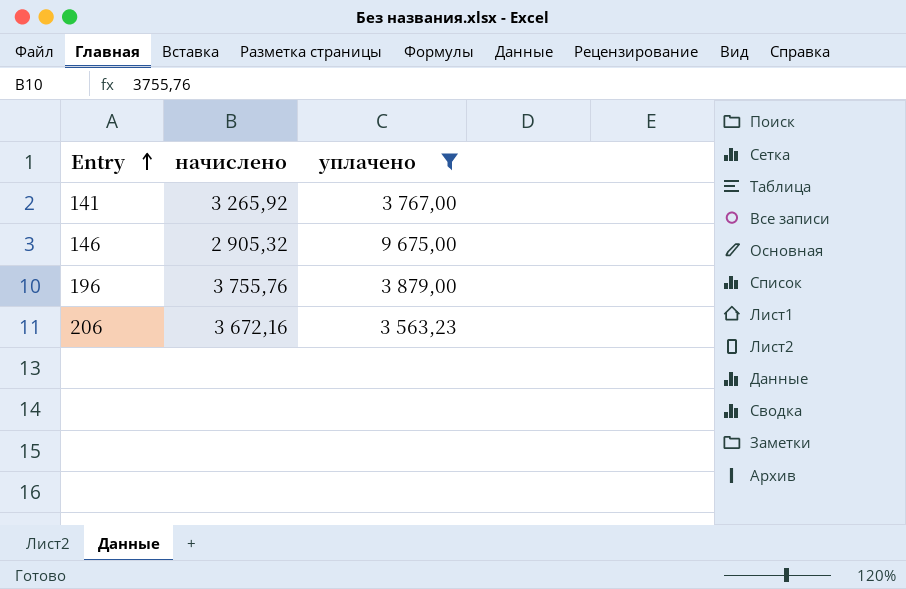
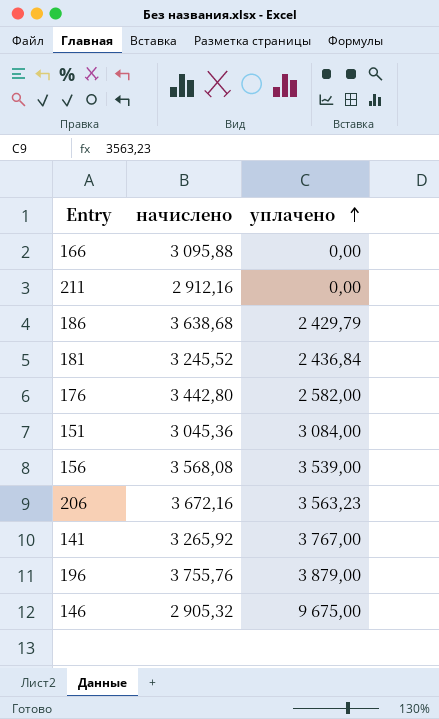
filter: уплачено >= 3 563,23 -> none
row order: Entry ascending -> уплачено ascending

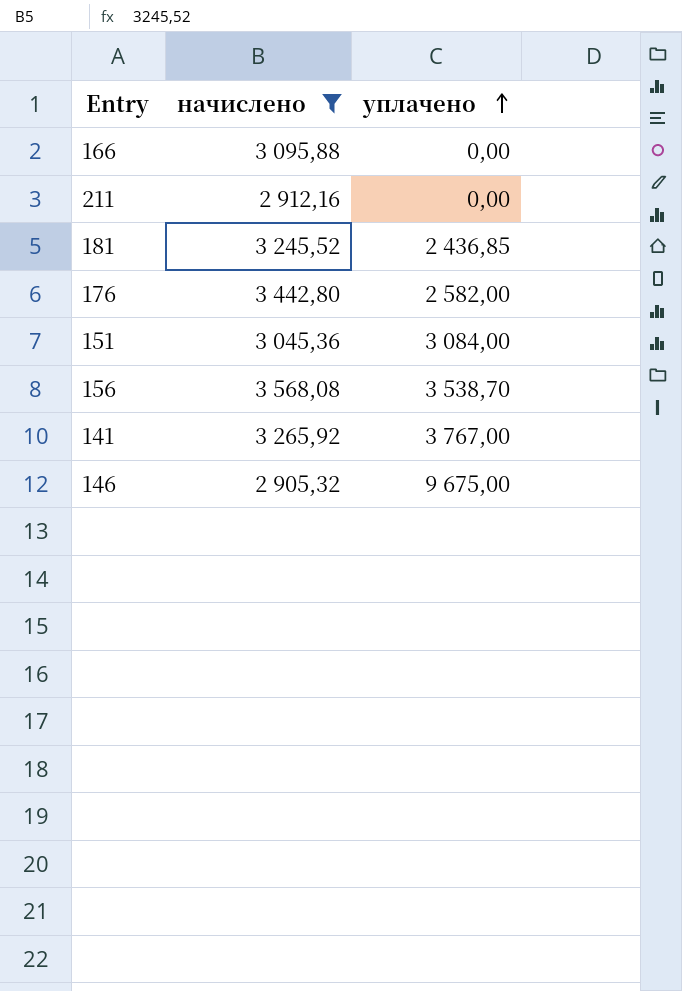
filter: none -> начислено <= 3 568,08
181 | уплачено: 2 436,84 -> 2 436,85
156 | уплачено: 3 539,00 -> 3 538,70

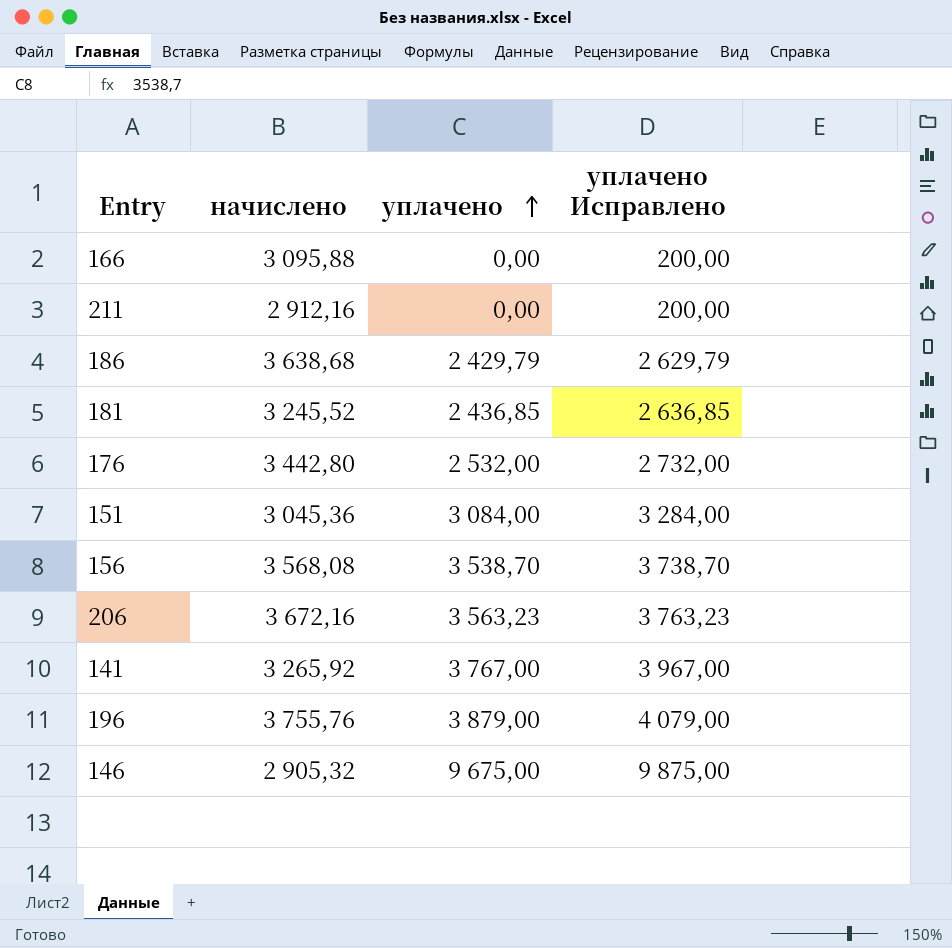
filter: начислено <= 3 568,08 -> none
column уплачено Исправлено | formula: none -> [уплачено] + 200
176 | уплачено: 2 582,00 -> 2 532,00

